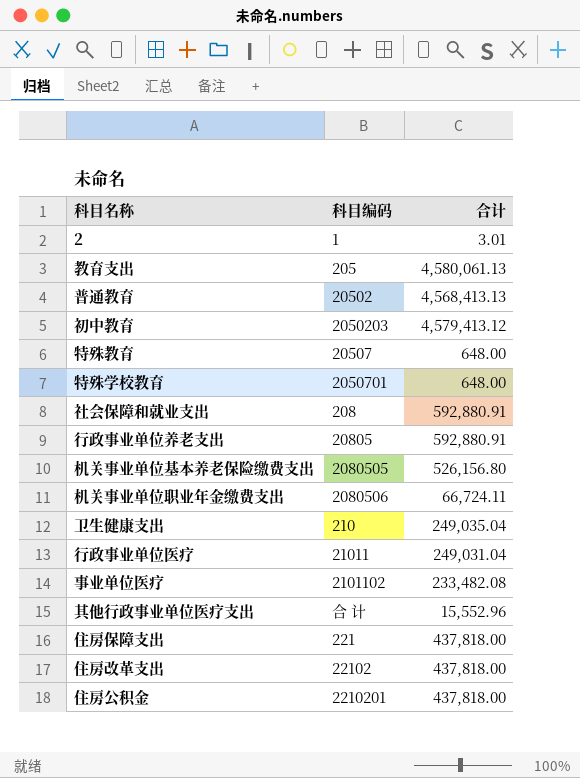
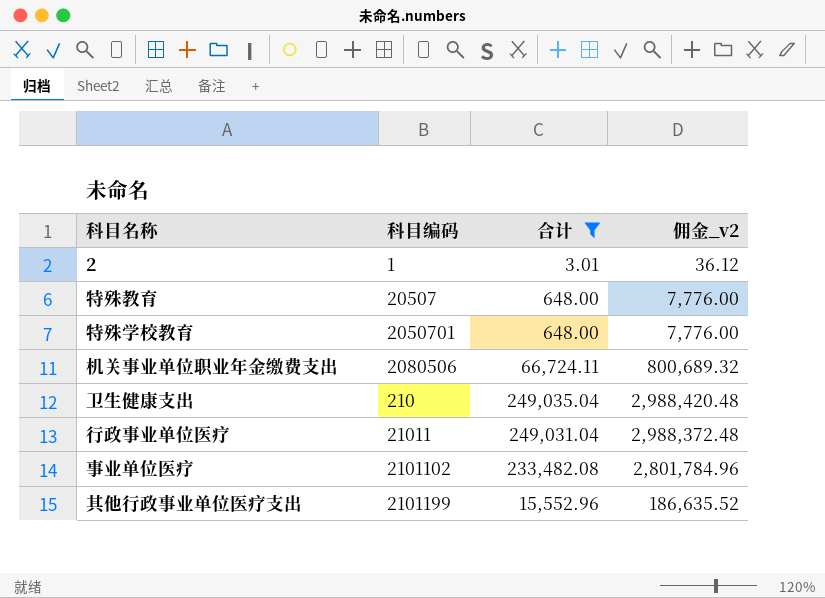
filter: none -> 合计 <= 249,035.04
column 佣金_v2 | formula: none -> [合计] * 12
其他行政事业单位医疗支出 | 科目编码: 合 计 -> 2101199

